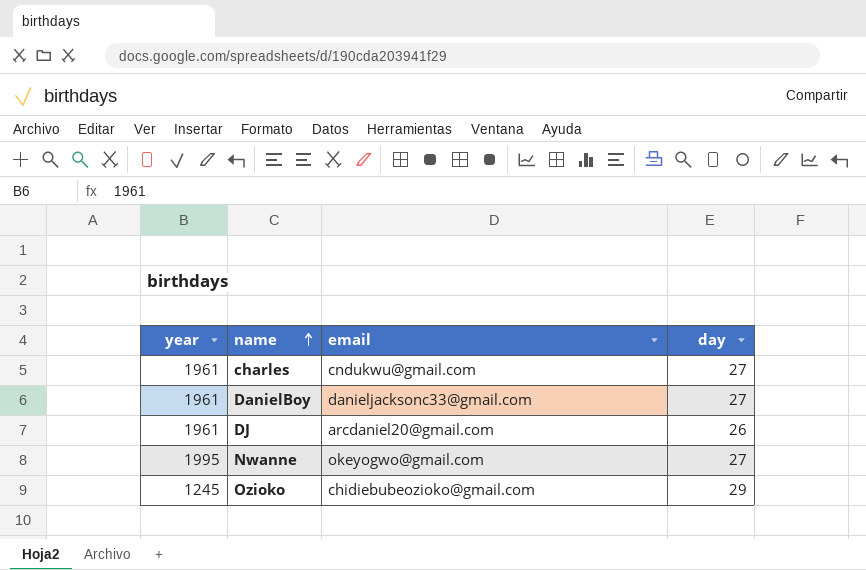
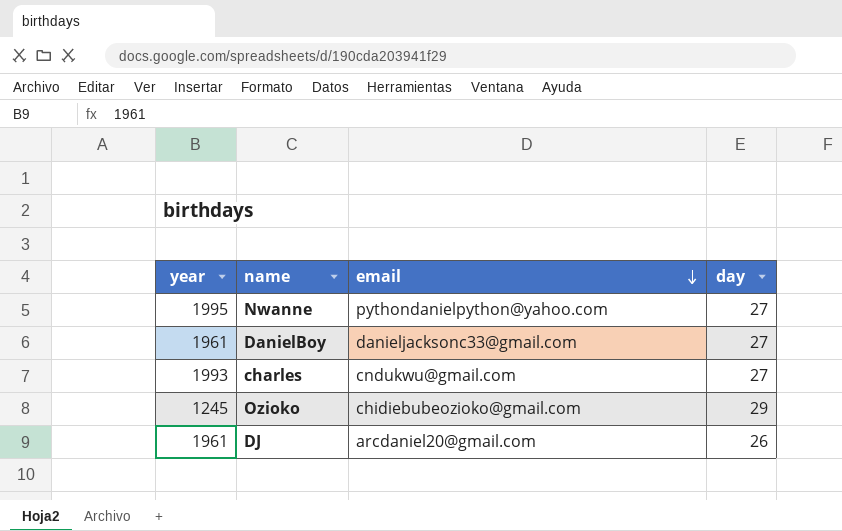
row order: name ascending -> email descending
Nwanne | email: okeyogwo@gmail.com -> pythondanielpython@yahoo.com
charles | year: 1961 -> 1993

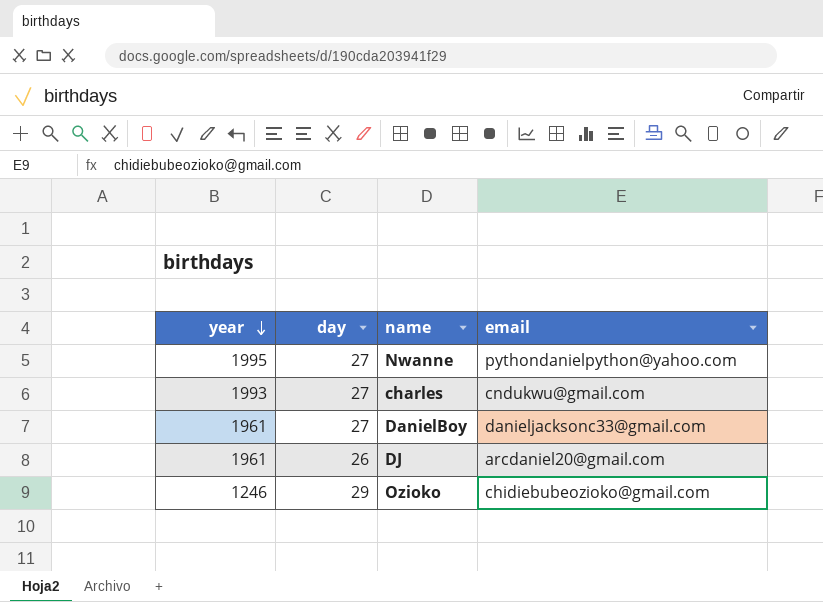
row order: email descending -> year descending
column day | position: 4 -> 2
Ozioko | year: 1245 -> 1246

